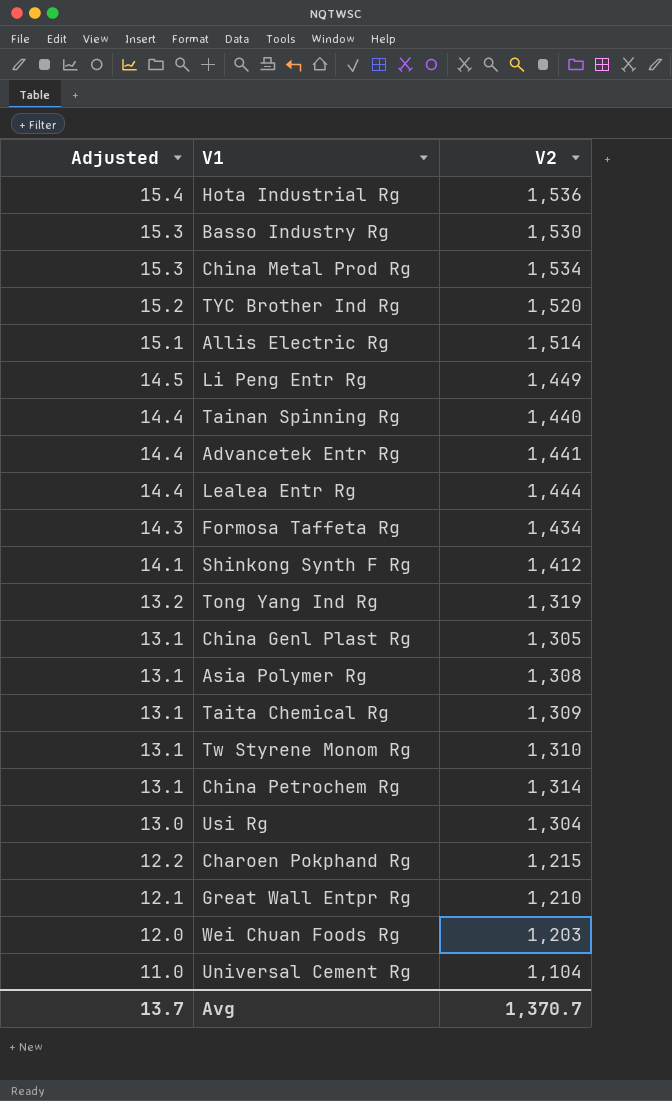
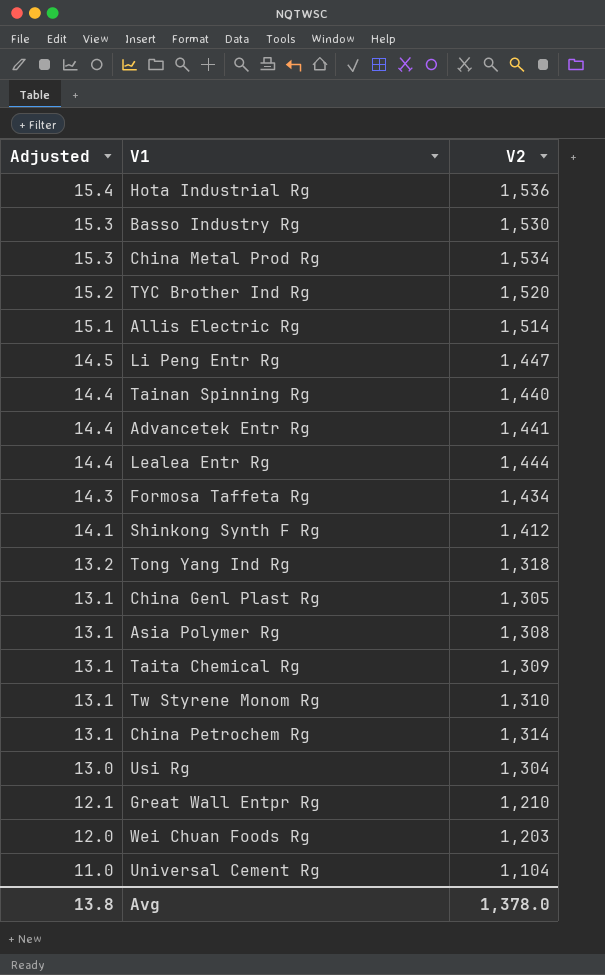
row Charoen Pokphand Rg: 12.2 | 1,215 -> none
Li Peng Entr Rg | V2: 1,449 -> 1,447
Tong Yang Ind Rg | V2: 1,319 -> 1,318
Avg | Adjusted: 13.7 -> 13.8
Avg | V2: 1,370.7 -> 1,378.0

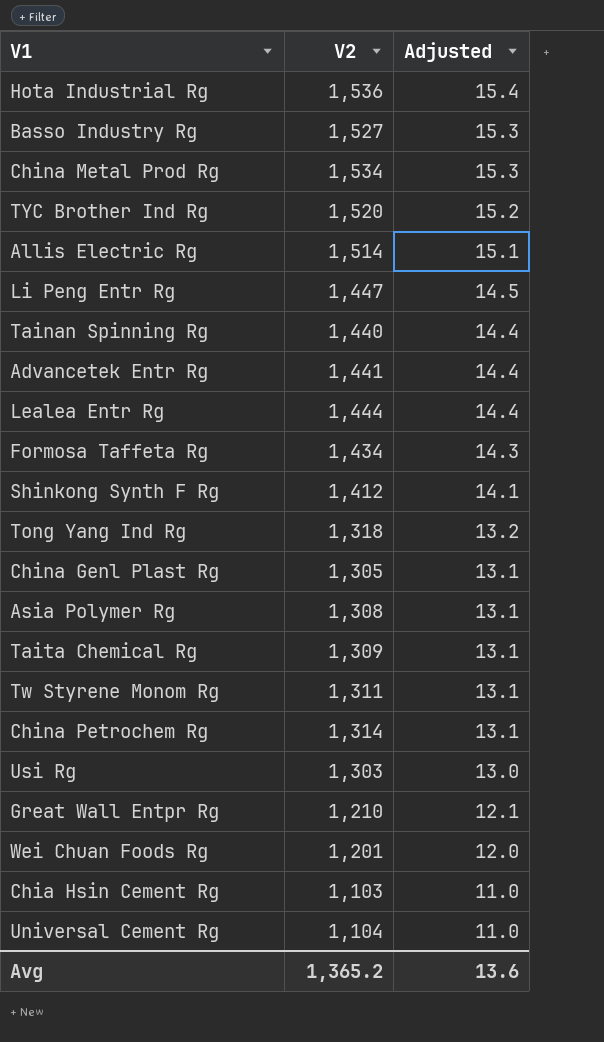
column Adjusted | position: 1 -> 3
Basso Industry Rg | V2: 1,530 -> 1,527
Tw Styrene Monom Rg | V2: 1,310 -> 1,311
Usi Rg | V2: 1,304 -> 1,303
Wei Chuan Foods Rg | V2: 1,203 -> 1,201
row Chia Hsin Cement Rg: none -> 1,103 | 11.0
Avg | V2: 1,378.0 -> 1,365.2
Avg | Adjusted: 13.8 -> 13.6

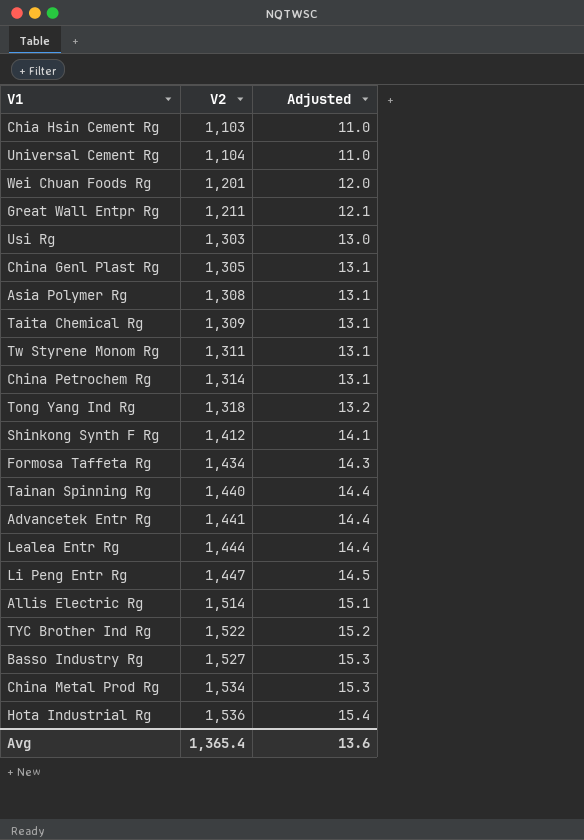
row order: Adjusted descending -> V2 ascending
Great Wall Entpr Rg | V2: 1,210 -> 1,211
TYC Brother Ind Rg | V2: 1,520 -> 1,522
Avg | V2: 1,365.2 -> 1,365.4

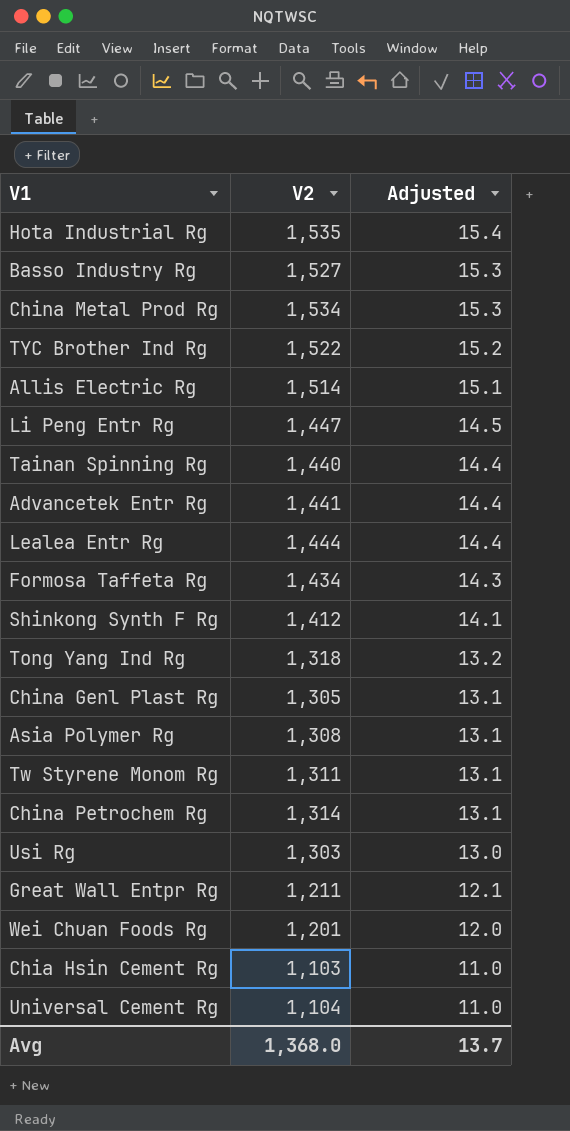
row order: V2 ascending -> Adjusted descending
row Taita Chemical Rg: 1,309 | 13.1 -> none
Hota Industrial Rg | V2: 1,536 -> 1,535
Avg | V2: 1,365.4 -> 1,368.0
Avg | Adjusted: 13.6 -> 13.7

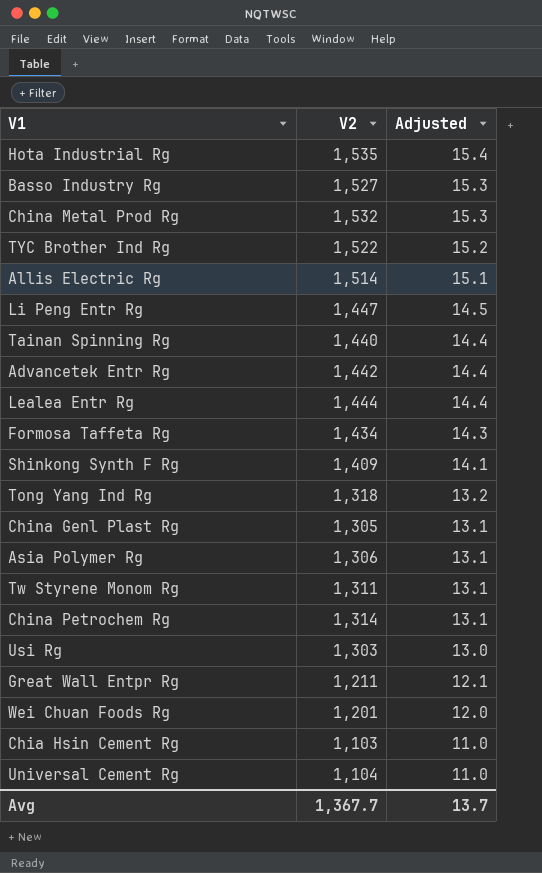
China Metal Prod Rg | V2: 1,534 -> 1,532
Advancetek Entr Rg | V2: 1,441 -> 1,442
Shinkong Synth F Rg | V2: 1,412 -> 1,409
Asia Polymer Rg | V2: 1,308 -> 1,306
Avg | V2: 1,368.0 -> 1,367.7

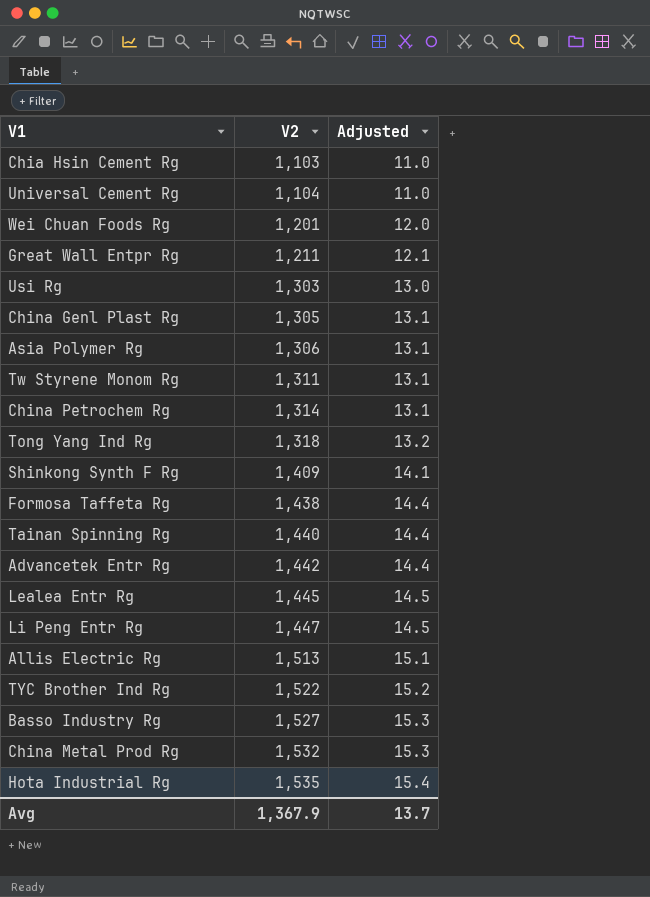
row order: Adjusted descending -> V2 ascending
Formosa Taffeta Rg | V2: 1,434 -> 1,438
Formosa Taffeta Rg | Adjusted: 14.3 -> 14.4
Lealea Entr Rg | V2: 1,444 -> 1,445
Lealea Entr Rg | Adjusted: 14.4 -> 14.5
Allis Electric Rg | V2: 1,514 -> 1,513
Avg | V2: 1,367.7 -> 1,367.9

